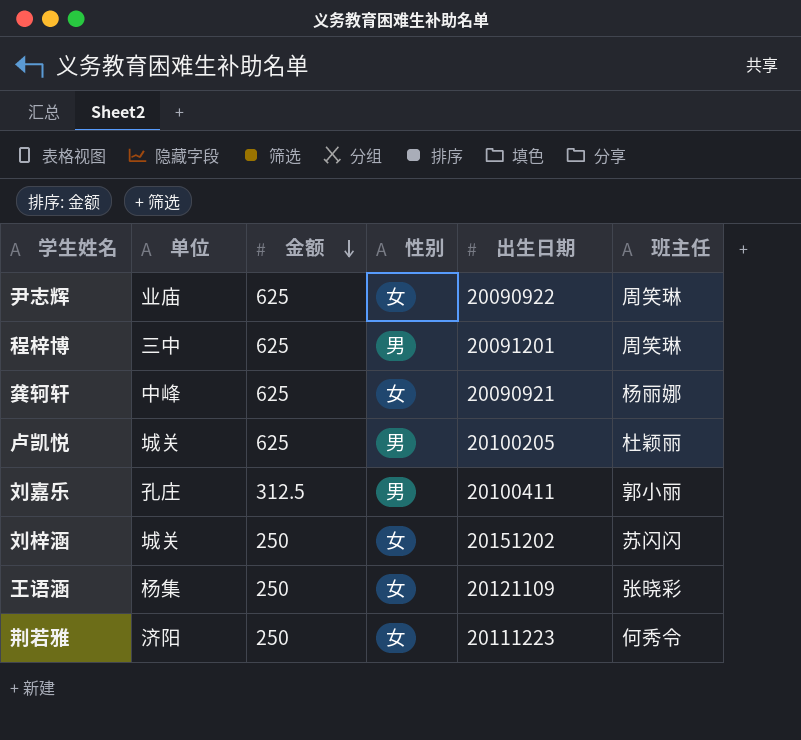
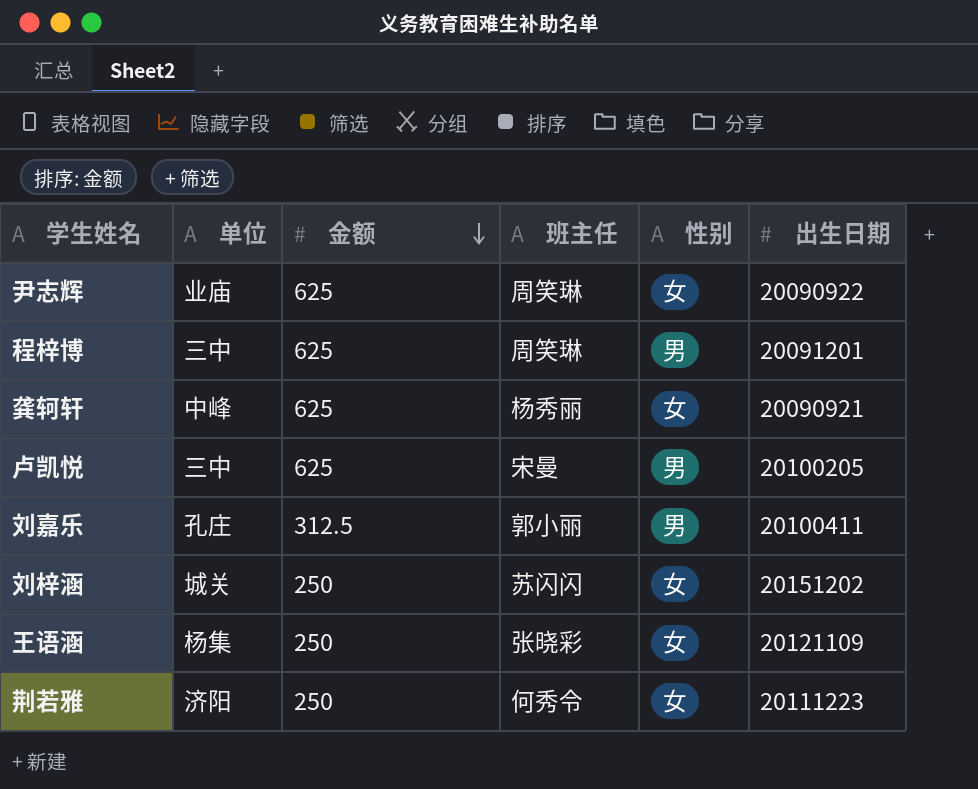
column 班主任 | position: 6 -> 4
龚轲轩 | 班主任: 杨丽娜 -> 杨秀丽
卢凯悦 | 单位: 城关 -> 三中
卢凯悦 | 班主任: 杜颖丽 -> 宋曼

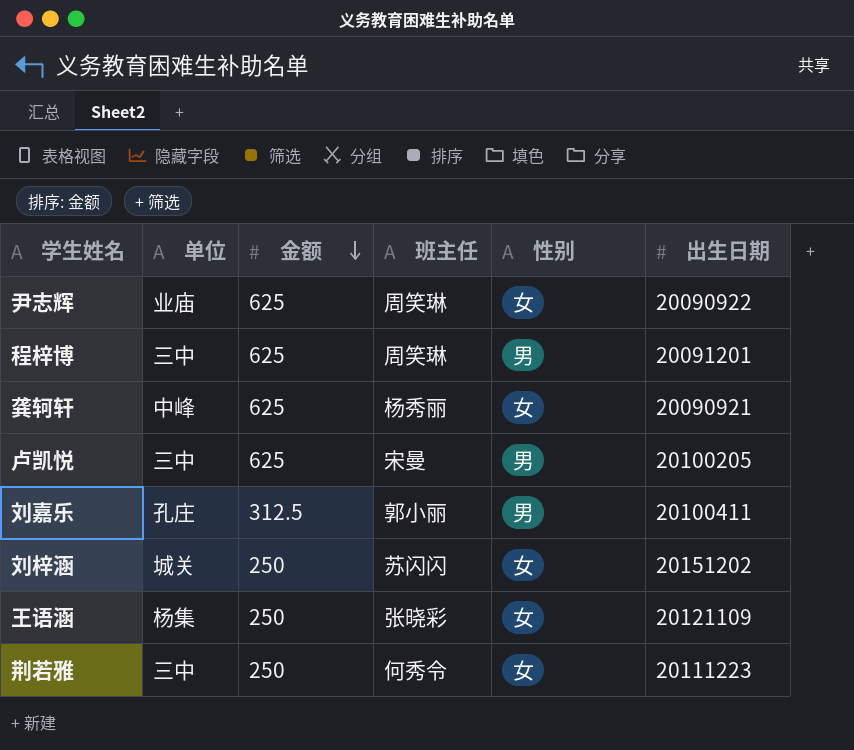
荆若雅 | 单位: 济阳 -> 三中

